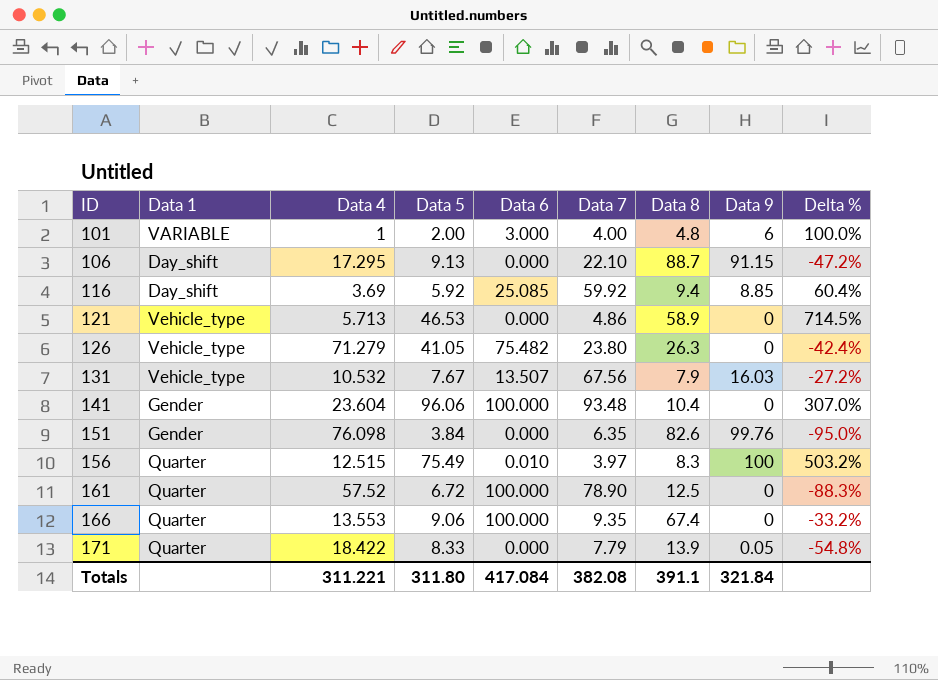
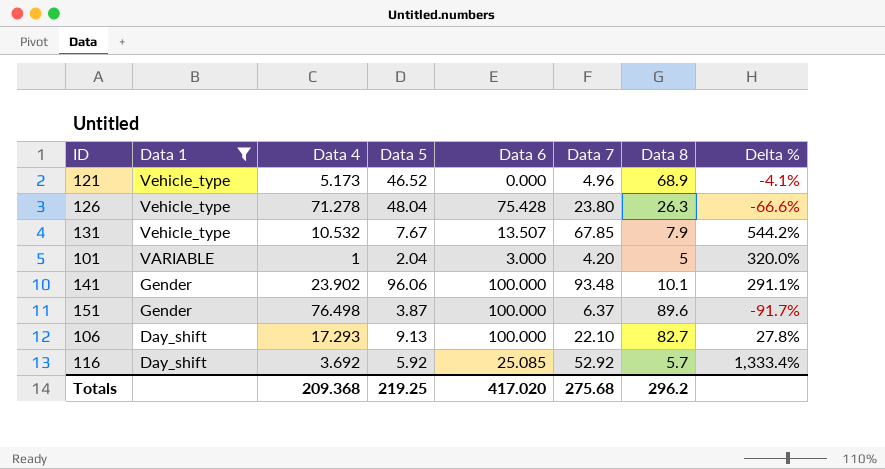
filter: none -> Data 1 != Quarter
row order: ID ascending -> Data 1 descending
column Data 9 | position: 8 -> none
column Delta % | formula: ([Data 5] - [Data 4]) / [Data 4] -> ([Data 7] - [Data 4]) / [Data 4]
121 | Data 4: 5.713 -> 5.173
121 | Data 5: 46.53 -> 46.52
121 | Data 7: 4.86 -> 4.96
121 | Data 8: 58.9 -> 68.9
126 | Data 4: 71.279 -> 71.278
126 | Data 5: 41.05 -> 48.04
126 | Data 6: 75.482 -> 75.428
131 | Data 7: 67.56 -> 67.85
101 | Data 5: 2.00 -> 2.04
101 | Data 7: 4.00 -> 4.20
101 | Data 8: 4.8 -> 5
141 | Data 4: 23.604 -> 23.902
141 | Data 8: 10.4 -> 10.1
151 | Data 4: 76.098 -> 76.498
151 | Data 5: 3.84 -> 3.87
151 | Data 6: 0.000 -> 100.000
151 | Data 7: 6.35 -> 6.37
151 | Data 8: 82.6 -> 89.6
106 | Data 4: 17.295 -> 17.293
106 | Data 6: 0.000 -> 100.000
106 | Data 8: 88.7 -> 82.7
116 | Data 4: 3.69 -> 3.692
116 | Data 7: 59.92 -> 52.92
116 | Data 8: 9.4 -> 5.7
Totals | Data 4: 311.221 -> 209.368
Totals | Data 5: 311.80 -> 219.25
Totals | Data 6: 417.084 -> 417.020
Totals | Data 7: 382.08 -> 275.68
Totals | Data 8: 391.1 -> 296.2

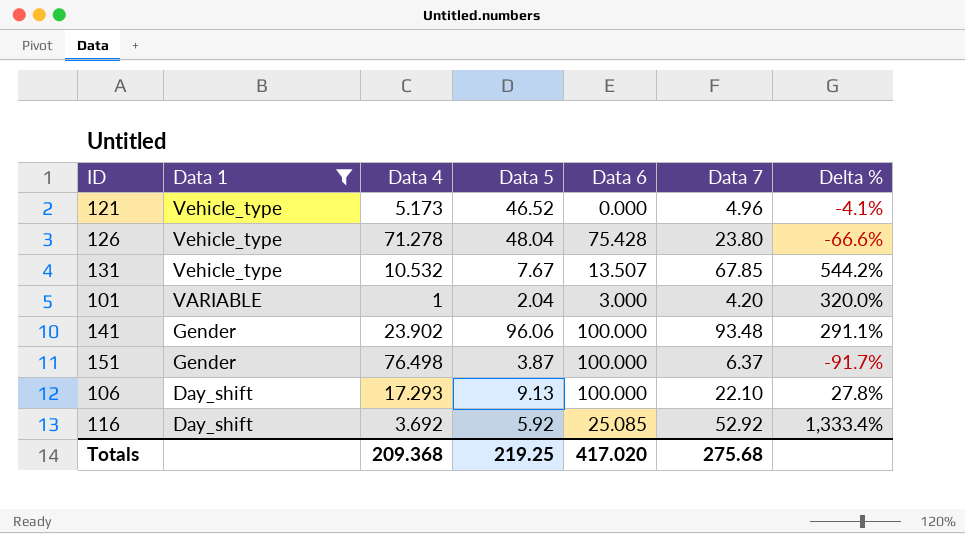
column Data 8 | position: 7 -> none

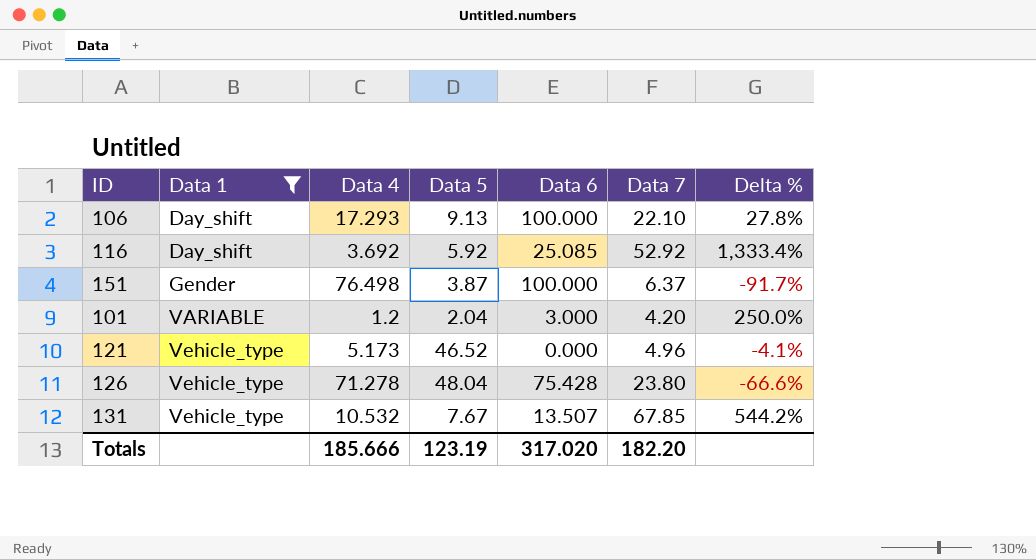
row order: Data 1 descending -> Data 1 ascending
row 141: Gender | 23.902 | 96.06 | 100.000 | 93.48 | 291.1% -> none
101 | Data 4: 1 -> 1.2
101 | Delta %: 320.0% -> 250.0%
Totals | Data 4: 209.368 -> 185.666
Totals | Data 5: 219.25 -> 123.19
Totals | Data 6: 417.020 -> 317.020
Totals | Data 7: 275.68 -> 182.20

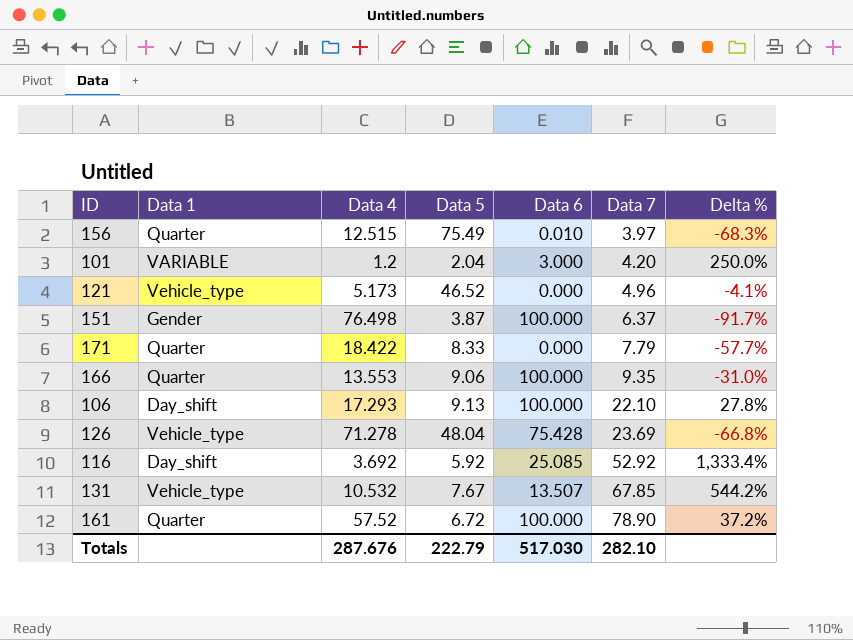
filter: Data 1 != Quarter -> none
row order: Data 1 ascending -> Data 7 ascending
126 | Data 7: 23.80 -> 23.69
126 | Delta %: -66.6% -> -66.8%
Totals | Data 4: 185.666 -> 287.676
Totals | Data 5: 123.19 -> 222.79
Totals | Data 6: 317.020 -> 517.030
Totals | Data 7: 182.20 -> 282.10

